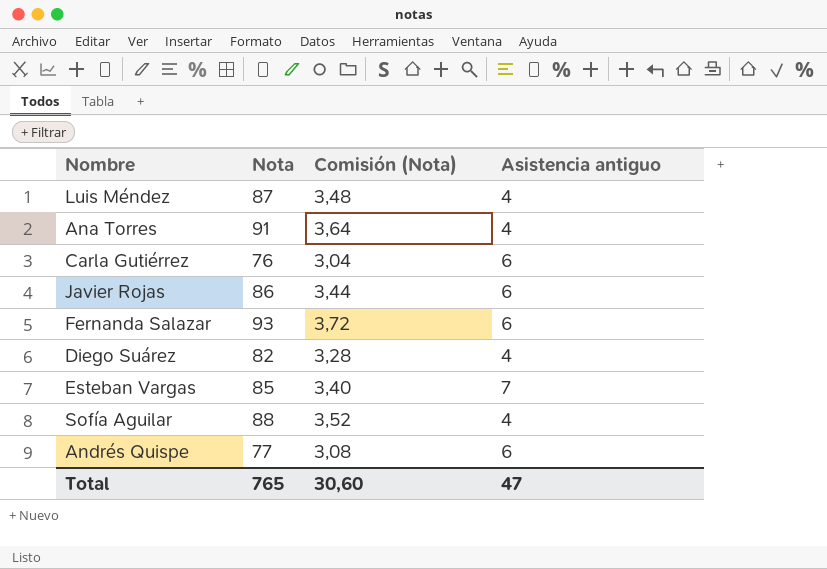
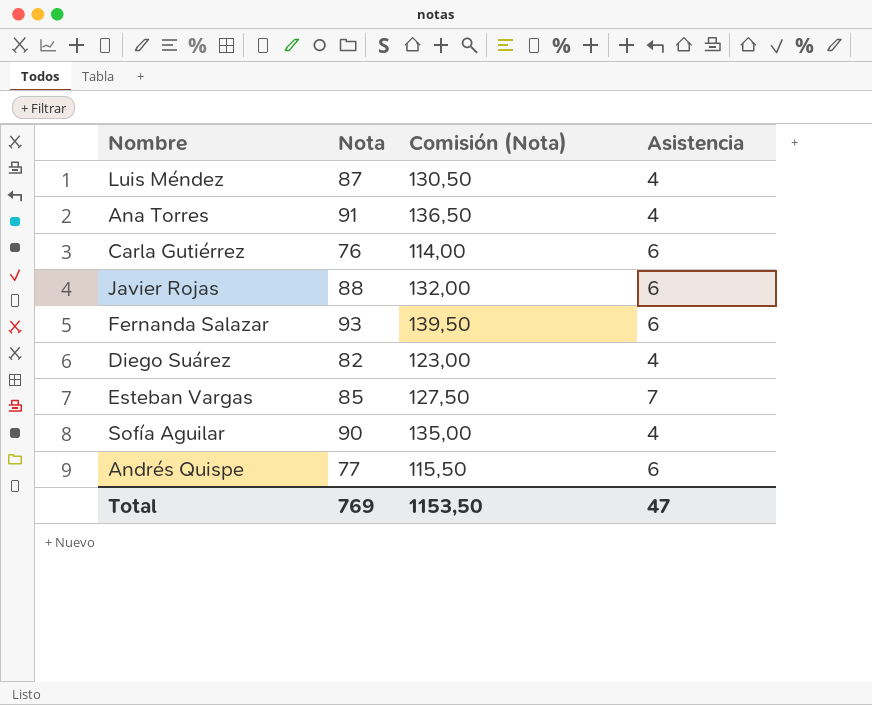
column Comisión (Nota) | formula: [Nota] * 0,04 -> [Nota] * 1,5
column name: Asistencia antiguo -> Asistencia
Javier Rojas | Nota: 86 -> 88
Sofía Aguilar | Nota: 88 -> 90
Total | Nota: 765 -> 769
Total | Comisión (Nota): 30,60 -> 1153,50

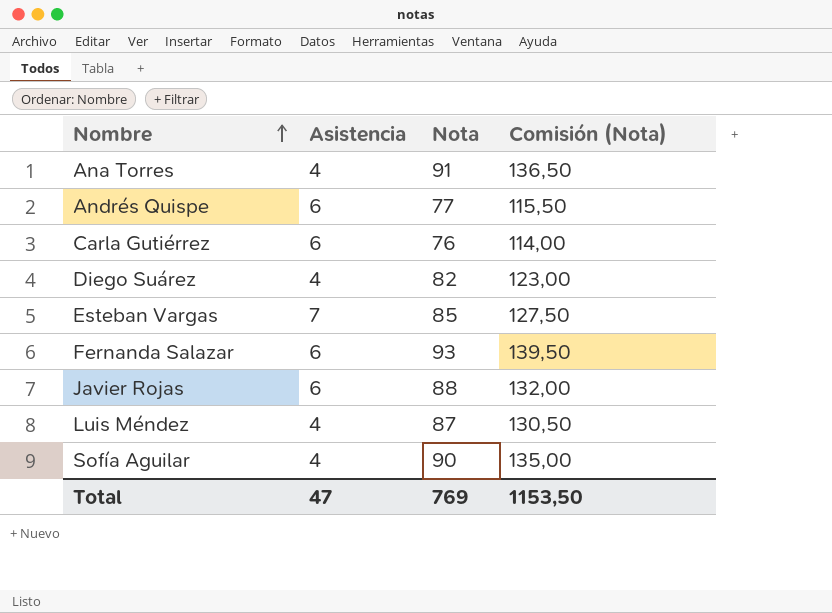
row order: none -> Nombre ascending
column Asistencia | position: 4 -> 2

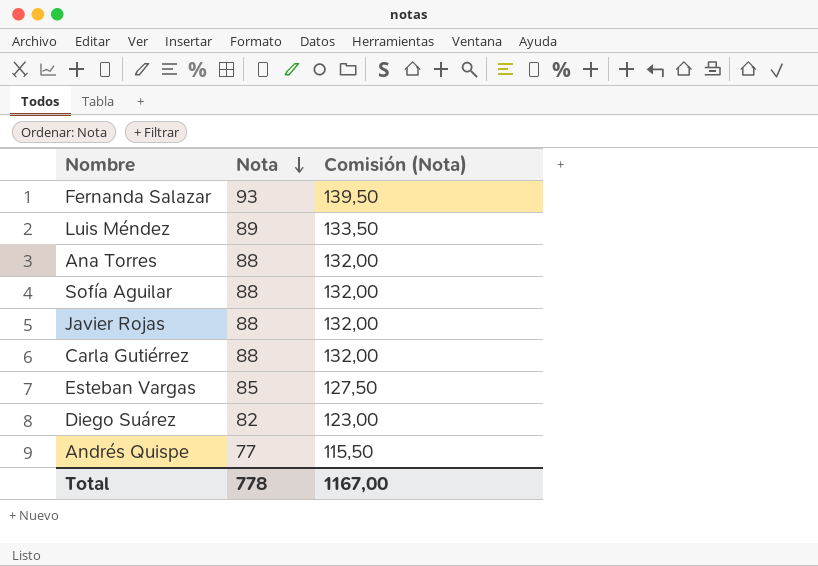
row order: Nombre ascending -> Nota descending
column Asistencia | position: 2 -> none
Luis Méndez | Nota: 87 -> 89
Luis Méndez | Comisión (Nota): 130,50 -> 133,50
Ana Torres | Nota: 91 -> 88
Ana Torres | Comisión (Nota): 136,50 -> 132,00
Sofía Aguilar | Nota: 90 -> 88
Sofía Aguilar | Comisión (Nota): 135,00 -> 132,00
Carla Gutiérrez | Nota: 76 -> 88
Carla Gutiérrez | Comisión (Nota): 114,00 -> 132,00
Total | Nota: 769 -> 778
Total | Comisión (Nota): 1153,50 -> 1167,00

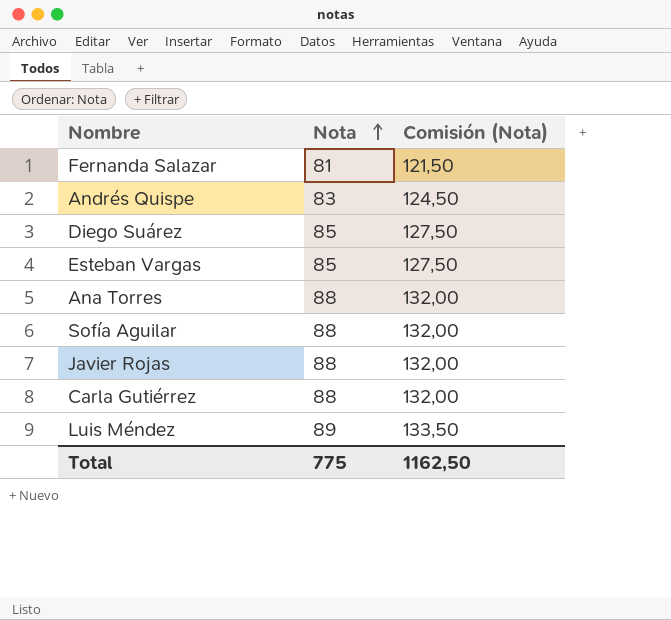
row order: Nota descending -> Nota ascending
Fernanda Salazar | Nota: 93 -> 81
Fernanda Salazar | Comisión (Nota): 139,50 -> 121,50
Andrés Quispe | Nota: 77 -> 83
Andrés Quispe | Comisión (Nota): 115,50 -> 124,50
Diego Suárez | Nota: 82 -> 85
Diego Suárez | Comisión (Nota): 123,00 -> 127,50
Total | Nota: 778 -> 775
Total | Comisión (Nota): 1167,00 -> 1162,50

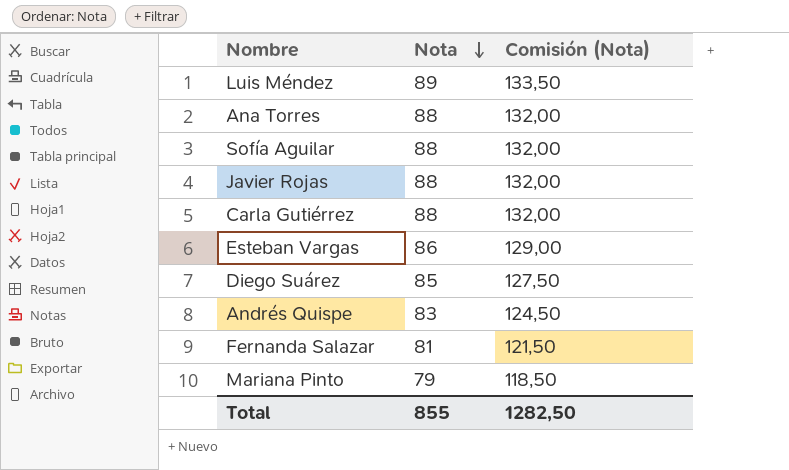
row order: Nota ascending -> Nota descending
Esteban Vargas | Nota: 85 -> 86
Esteban Vargas | Comisión (Nota): 127,50 -> 129,00
row Mariana Pinto: none -> 79 | 118,50
Total | Nota: 775 -> 855
Total | Comisión (Nota): 1162,50 -> 1282,50

